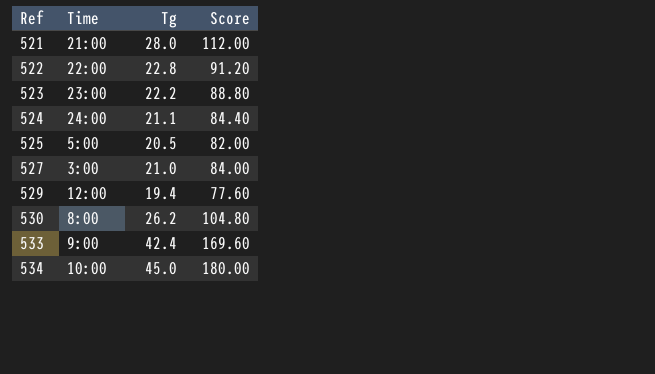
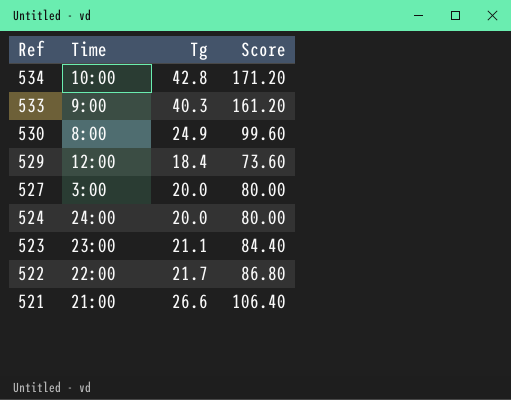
row order: Ref ascending -> Ref descending
row 525: 5:00 | 20.5 | 82.00 -> none
534 | Tg: 45.0 -> 42.8
534 | Score: 180.00 -> 171.20
533 | Tg: 42.4 -> 40.3
533 | Score: 169.60 -> 161.20
530 | Tg: 26.2 -> 24.9
530 | Score: 104.80 -> 99.60
529 | Tg: 19.4 -> 18.4
529 | Score: 77.60 -> 73.60
527 | Tg: 21.0 -> 20.0
527 | Score: 84.00 -> 80.00
524 | Tg: 21.1 -> 20.0
524 | Score: 84.40 -> 80.00
523 | Tg: 22.2 -> 21.1
523 | Score: 88.80 -> 84.40
522 | Tg: 22.8 -> 21.7
522 | Score: 91.20 -> 86.80
521 | Tg: 28.0 -> 26.6
521 | Score: 112.00 -> 106.40

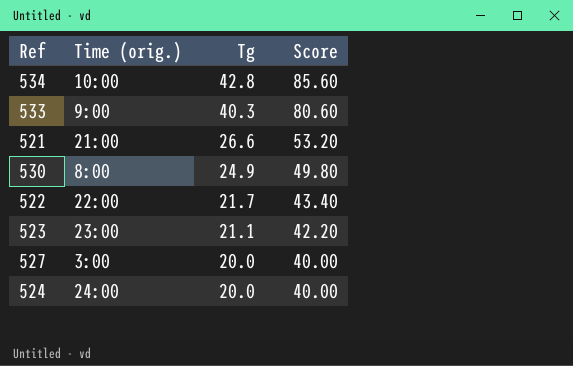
row order: Ref descending -> Tg descending
column name: Time -> Time (orig.)
column Score | formula: [Tg] * 4 -> [Tg] * 2
row 529: 12:00 | 18.4 | 73.60 -> none

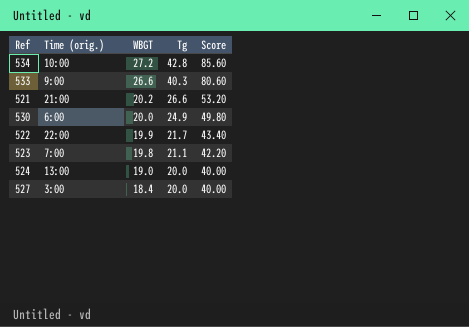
row order: Tg descending -> WBGT descending
column WBGT | position: none -> 3
530 | Time (orig.): 8:00 -> 6:00
523 | Time (orig.): 23:00 -> 7:00
524 | Time (orig.): 24:00 -> 13:00

